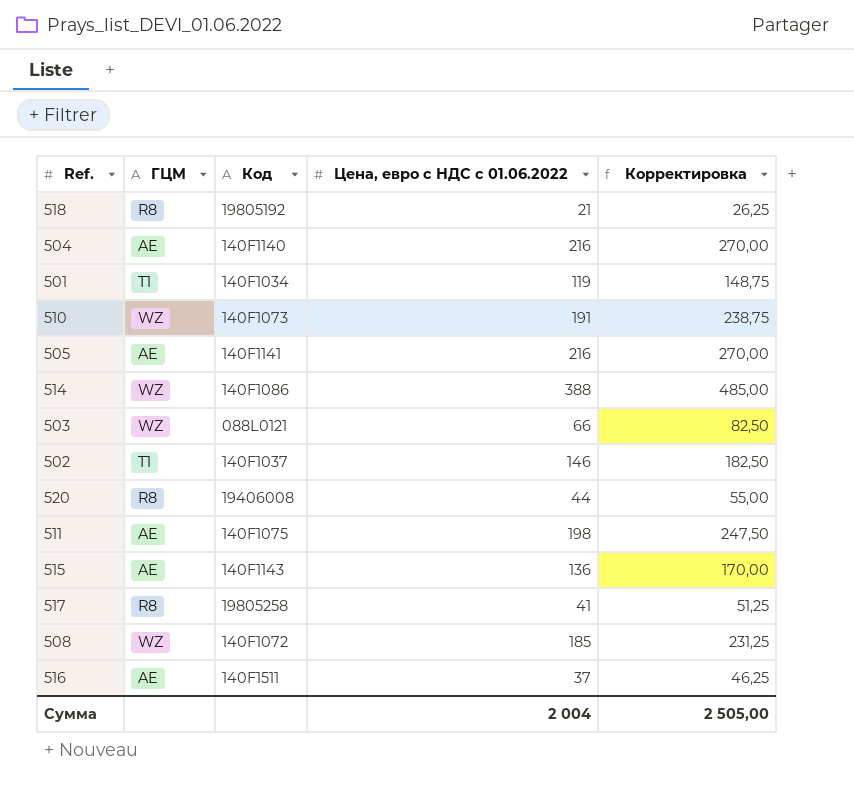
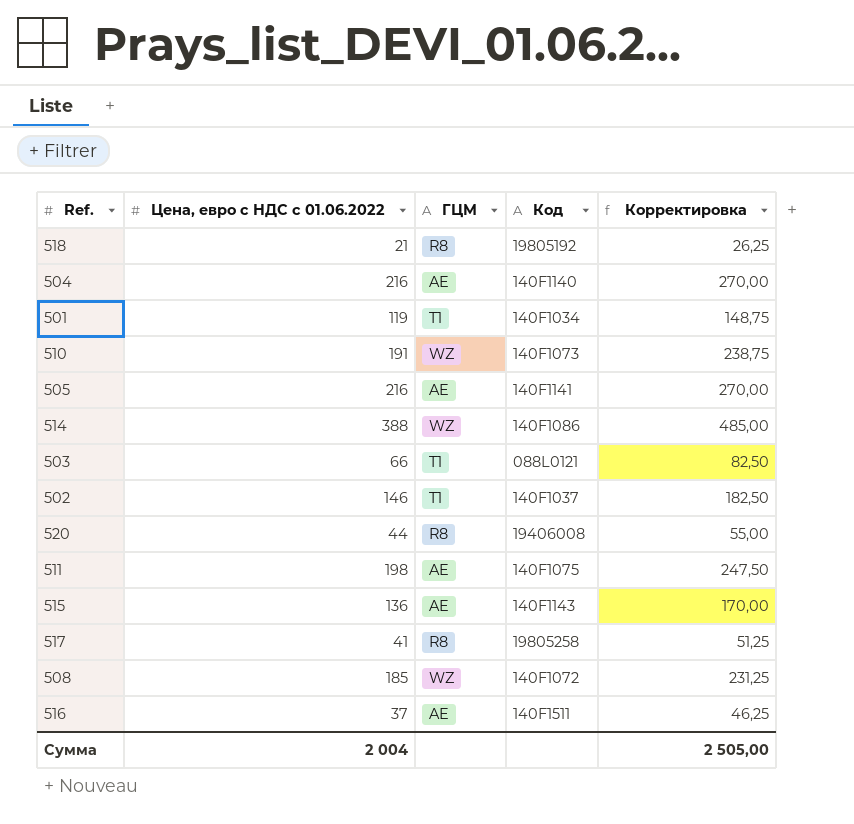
column Цена, евро с НДС с 01.06.2022 | position: 4 -> 2
503 | ГЦМ: WZ -> T1

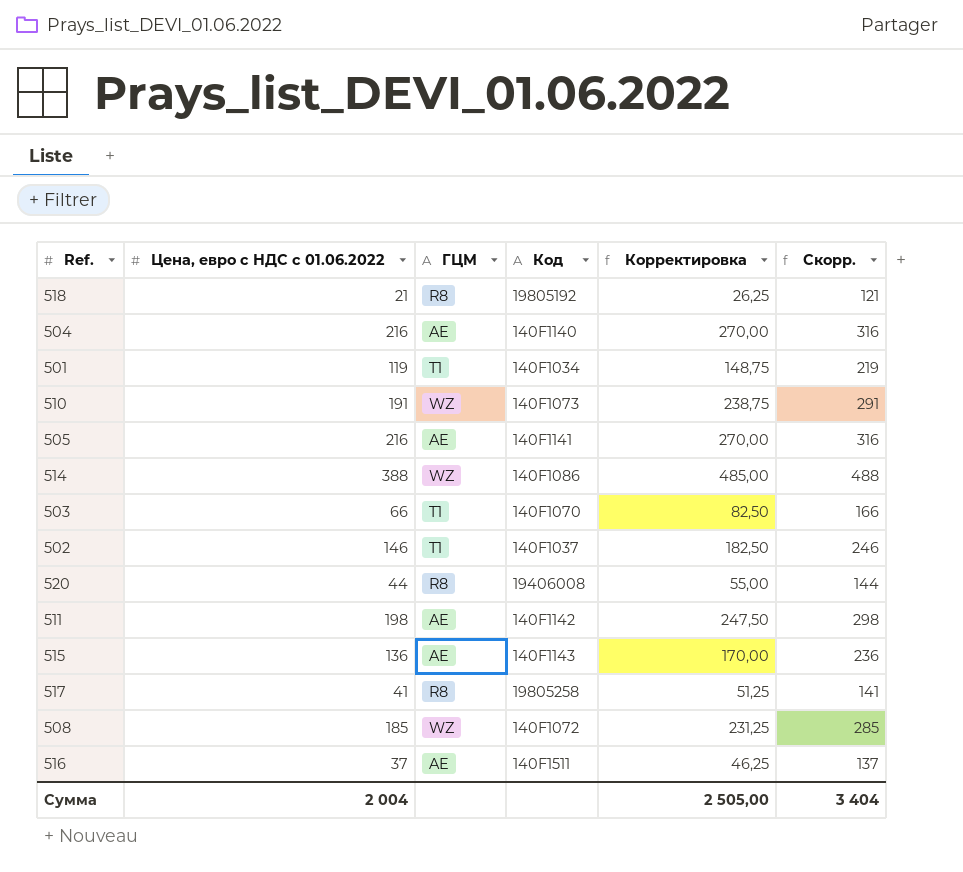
column Скорр. | formula: none -> [Цена, евро с НДС с 01.06.2022] + 100
503 | Код: 088L0121 -> 140F1070
511 | Код: 140F1075 -> 140F1142

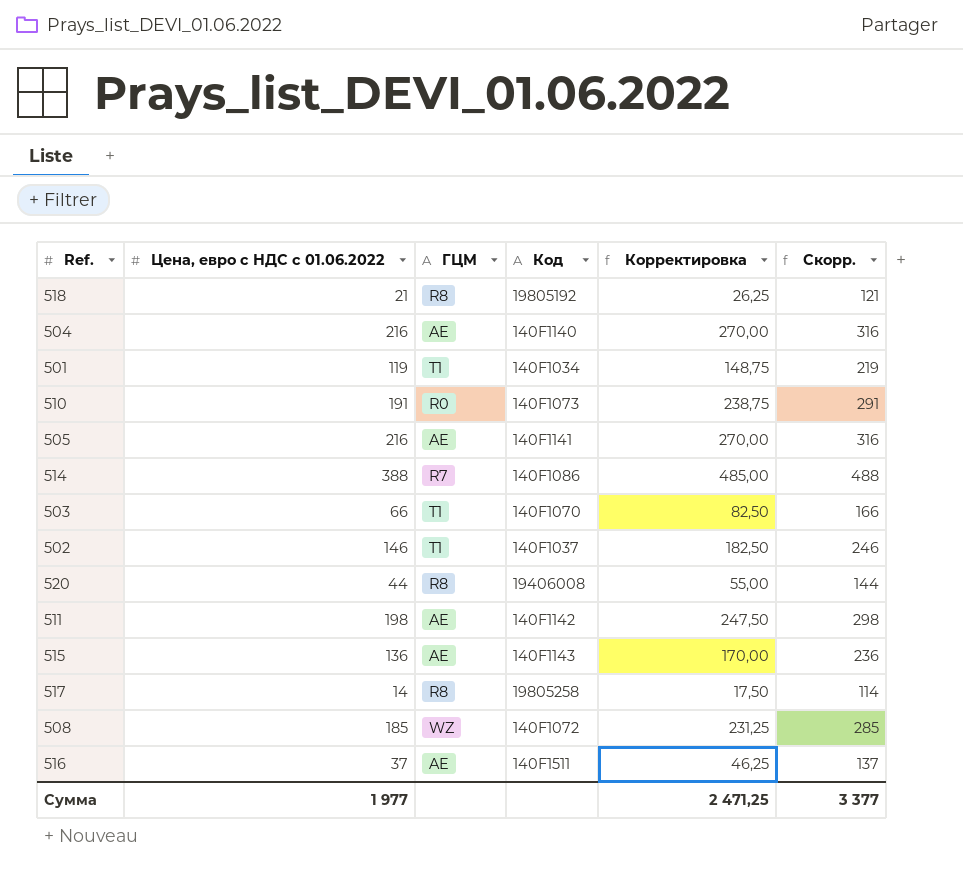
510 | ГЦМ: WZ -> R0
514 | ГЦМ: WZ -> R7
517 | Цена, евро с НДС с 01.06.2022: 41 -> 14
517 | Корректировка: 51,25 -> 17,50
517 | Скорр.: 141 -> 114
Сумма | Цена, евро с НДС с 01.06.2022: 2 004 -> 1 977
Сумма | Корректировка: 2 505,00 -> 2 471,25
Сумма | Скорр.: 3 404 -> 3 377

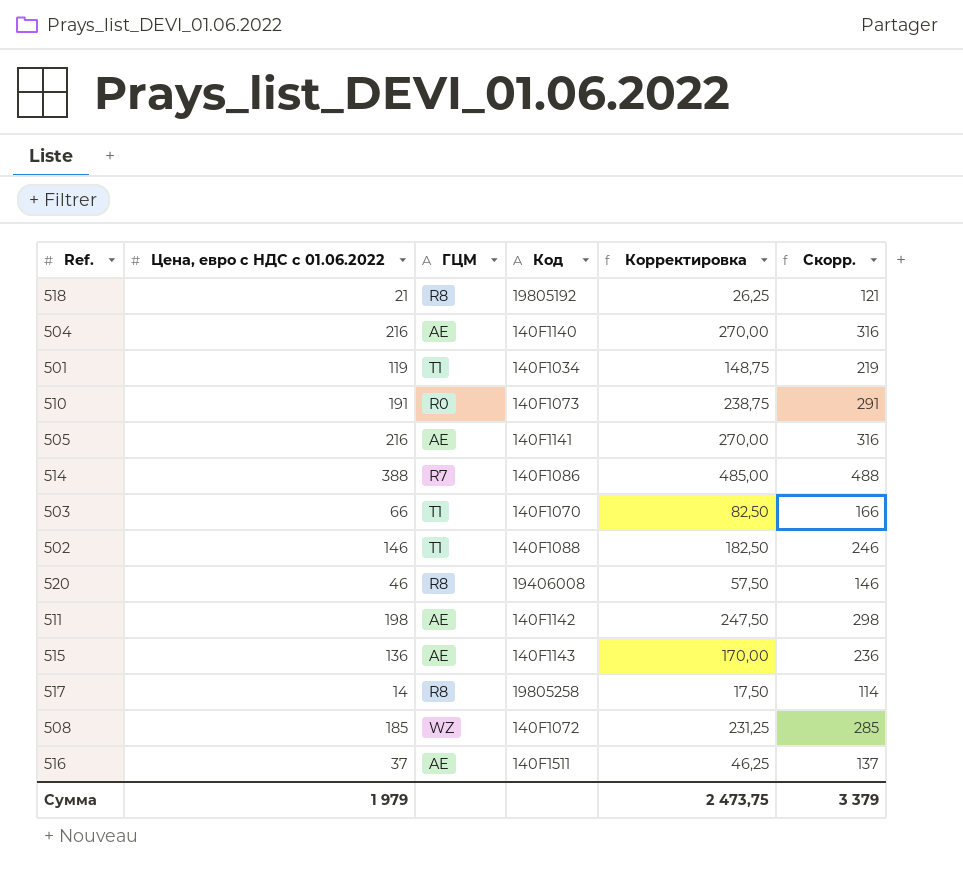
502 | Код: 140F1037 -> 140F1088
520 | Цена, евро с НДС с 01.06.2022: 44 -> 46
520 | Корректировка: 55,00 -> 57,50
520 | Скорр.: 144 -> 146
Сумма | Цена, евро с НДС с 01.06.2022: 1 977 -> 1 979
Сумма | Корректировка: 2 471,25 -> 2 473,75
Сумма | Скорр.: 3 377 -> 3 379

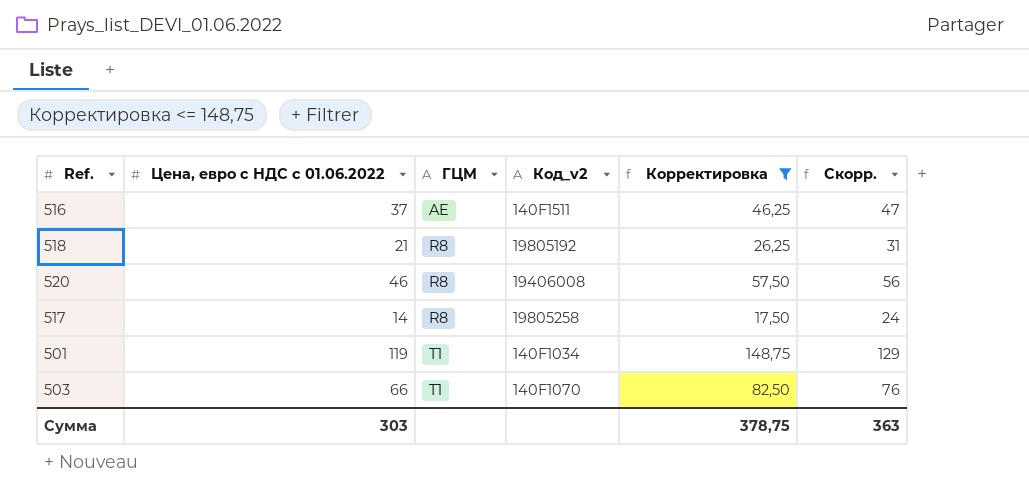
filter: none -> Корректировка <= 148,75
row order: none -> ГЦМ ascending
column name: Код -> Код_v2
column Скорр. | formula: [Цена, евро с НДС с 01.06.2022] + 100 -> [Цена, евро с НДС с 01.06.2022] + 10
Сумма | Цена, евро с НДС с 01.06.2022: 1 979 -> 303
Сумма | Корректировка: 2 473,75 -> 378,75
Сумма | Скорр.: 3 379 -> 363

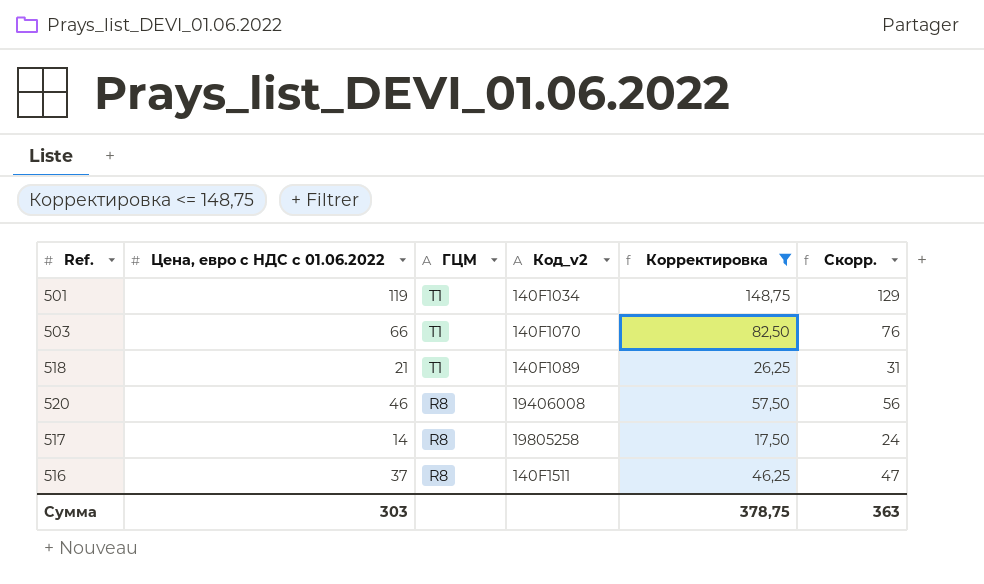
row order: ГЦМ ascending -> ГЦМ descending
518 | ГЦМ: R8 -> T1
518 | Код_v2: 19805192 -> 140F1089
516 | ГЦМ: AE -> R8

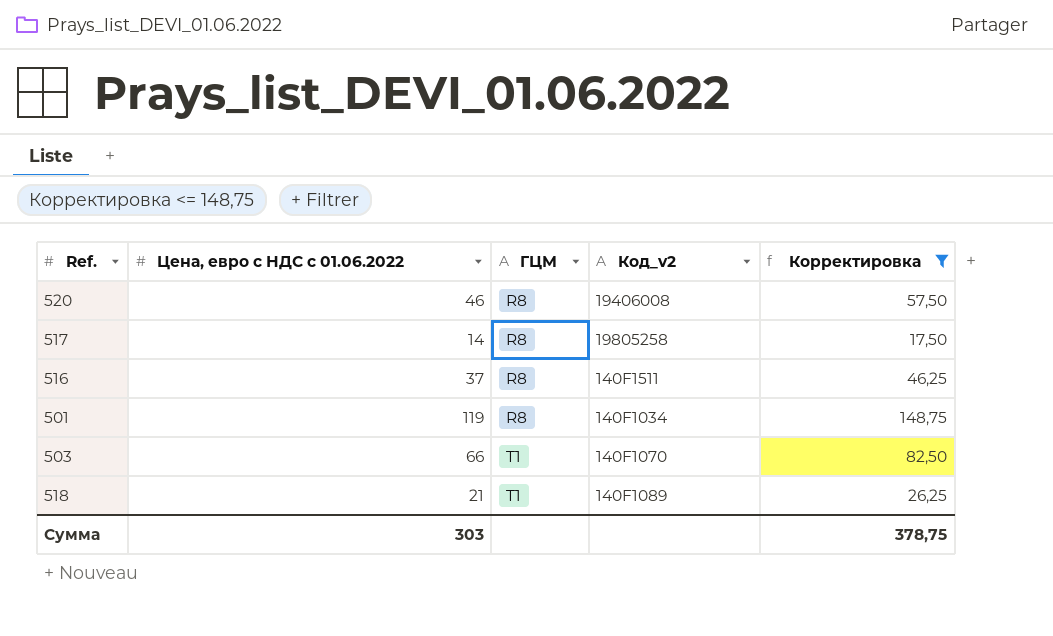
row order: ГЦМ descending -> ГЦМ ascending
column Скорр. | formula: [Цена, евро с НДС с 01.06.2022] + 10 -> none
501 | ГЦМ: T1 -> R8

